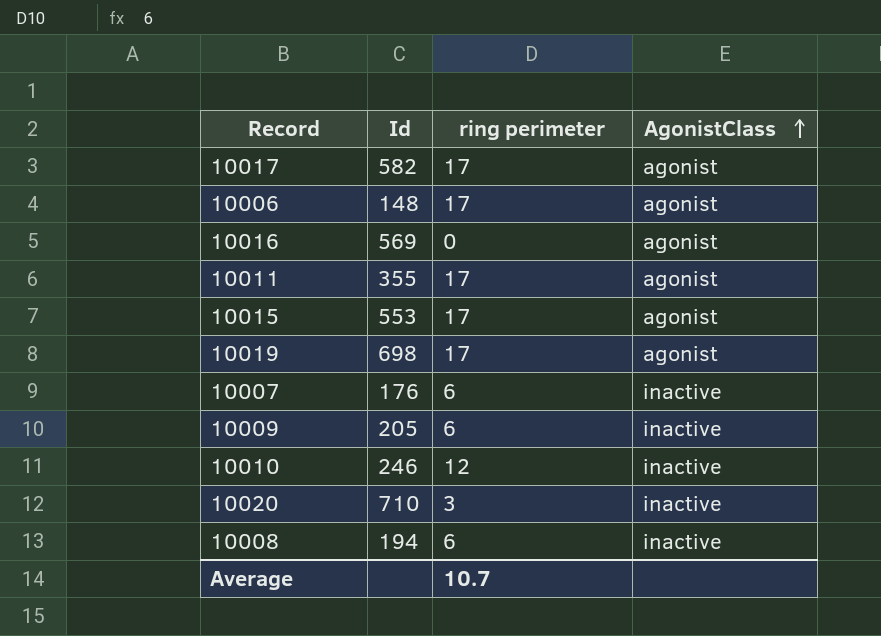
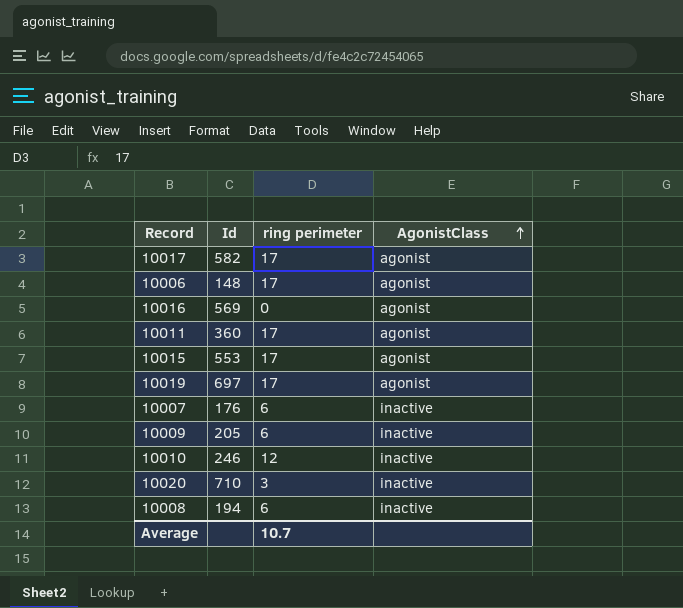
10011 | Id: 355 -> 360
10019 | Id: 698 -> 697

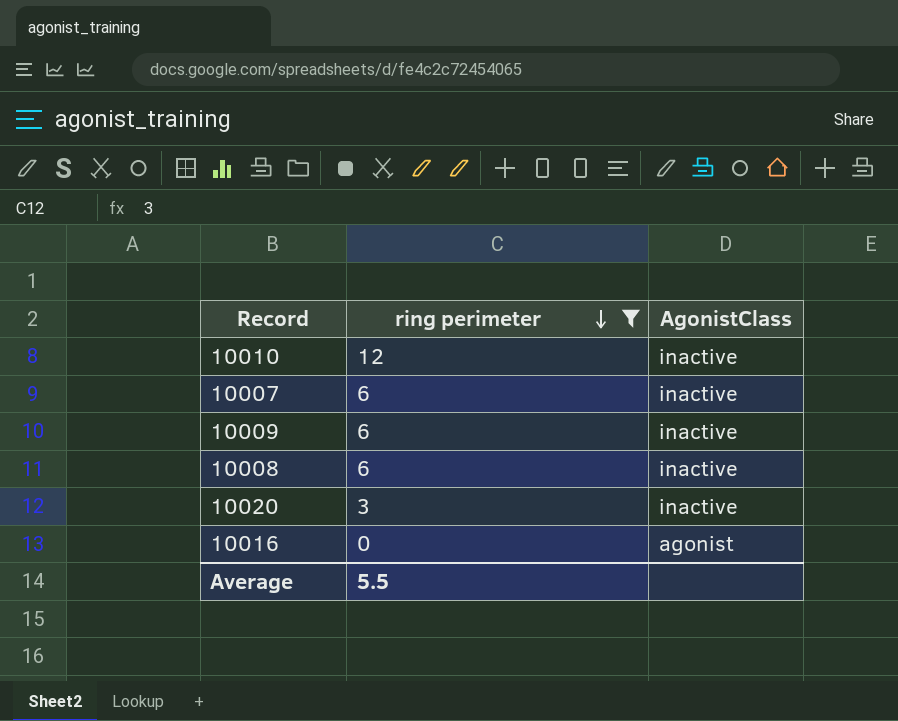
filter: none -> ring perimeter != 17
row order: AgonistClass ascending -> ring perimeter descending
column Id | position: 2 -> none
Average | ring perimeter: 10.7 -> 5.5

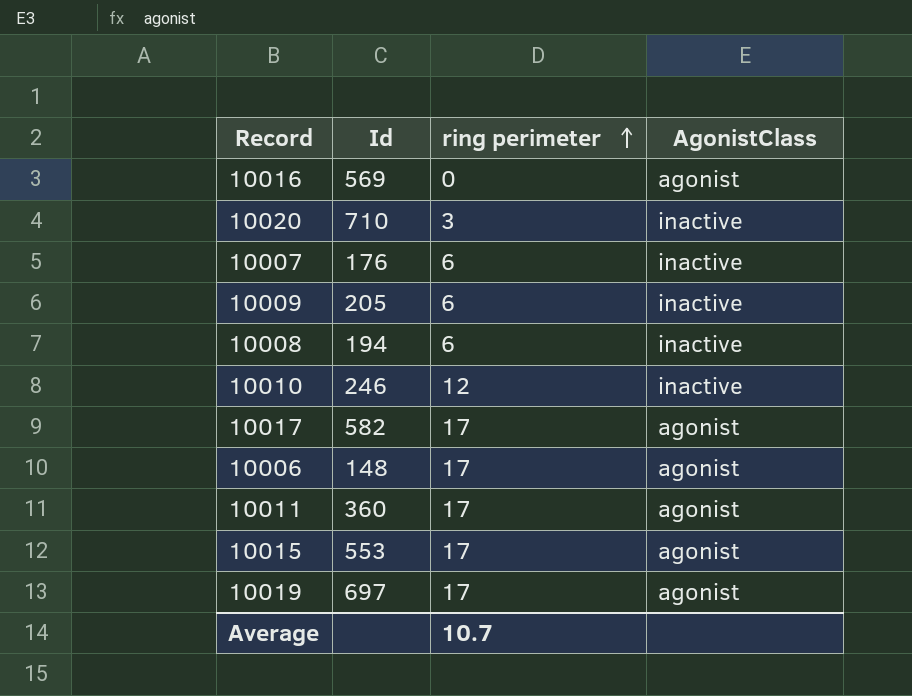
filter: ring perimeter != 17 -> none
row order: ring perimeter descending -> ring perimeter ascending
column Id | position: none -> 2
Average | ring perimeter: 5.5 -> 10.7

